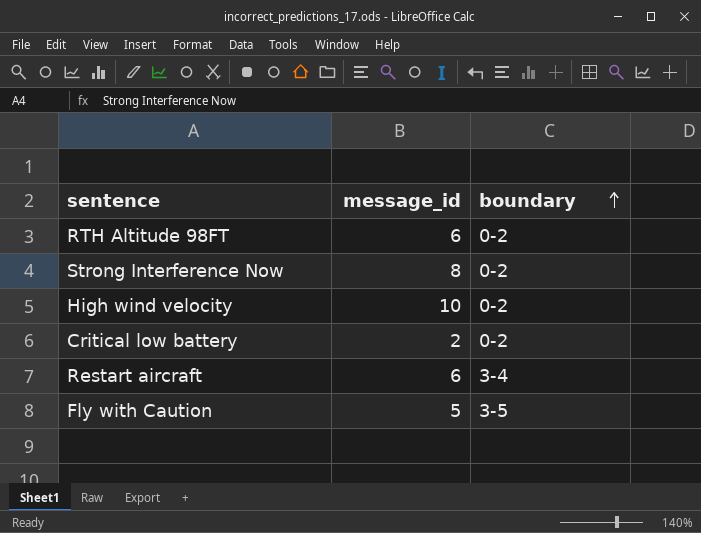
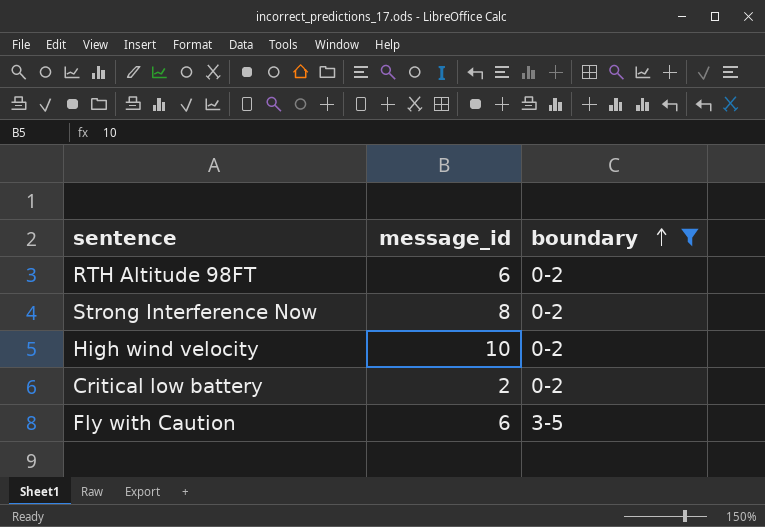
filter: none -> boundary != 3-4
Fly with Caution | message_id: 5 -> 6

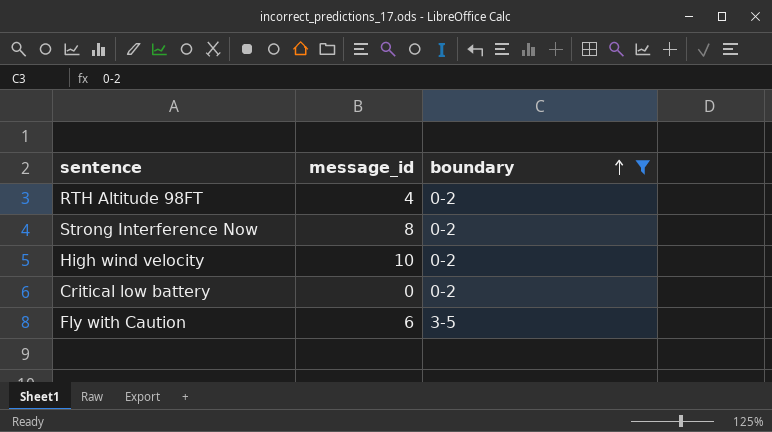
RTH Altitude 98FT | message_id: 6 -> 4
Critical low battery | message_id: 2 -> 0

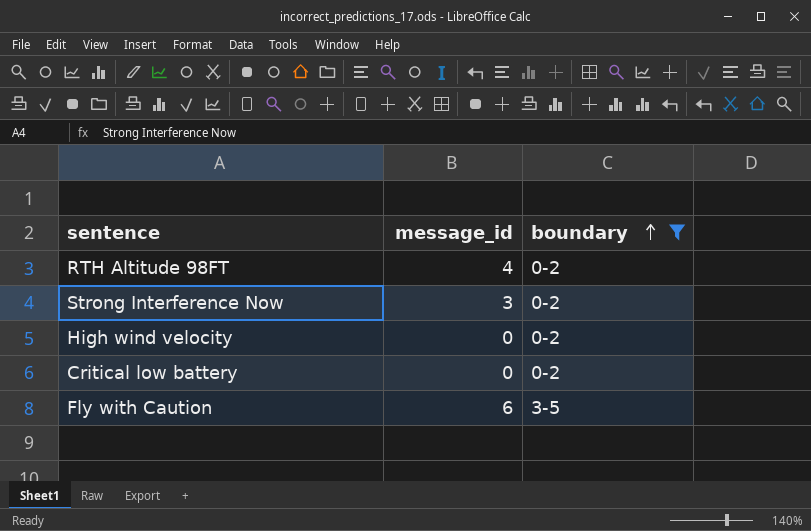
Strong Interference Now | message_id: 8 -> 3
High wind velocity | message_id: 10 -> 0

